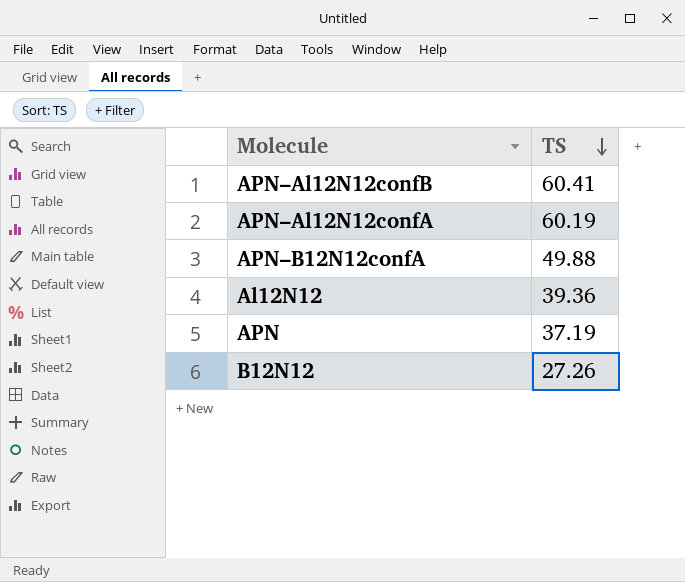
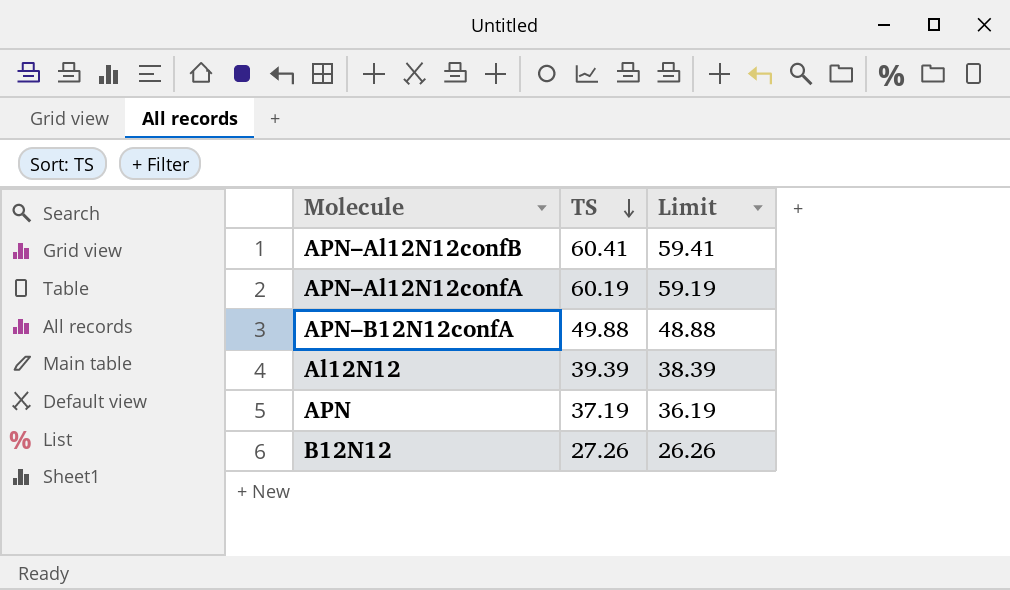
column Limit | formula: none -> [TS] - 1
Al12N12 | TS: 39.36 -> 39.39

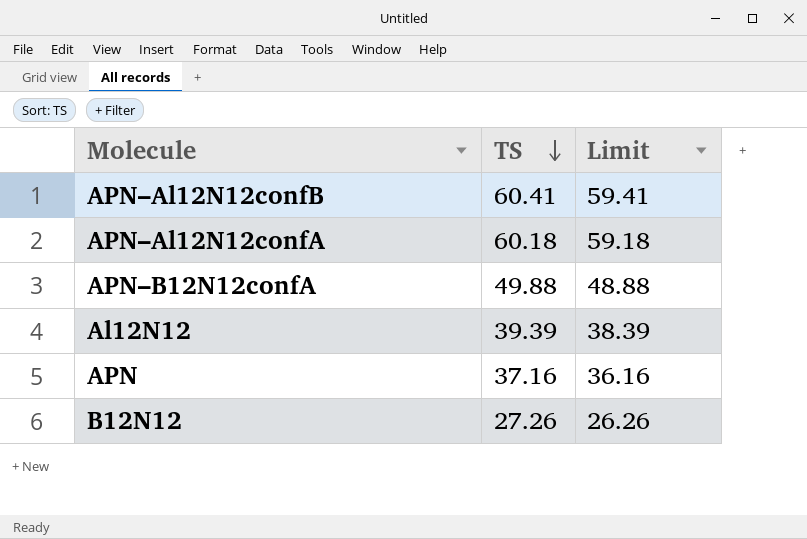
APN–Al12N12confA | TS: 60.19 -> 60.18
APN–Al12N12confA | Limit: 59.19 -> 59.18
APN | TS: 37.19 -> 37.16
APN | Limit: 36.19 -> 36.16

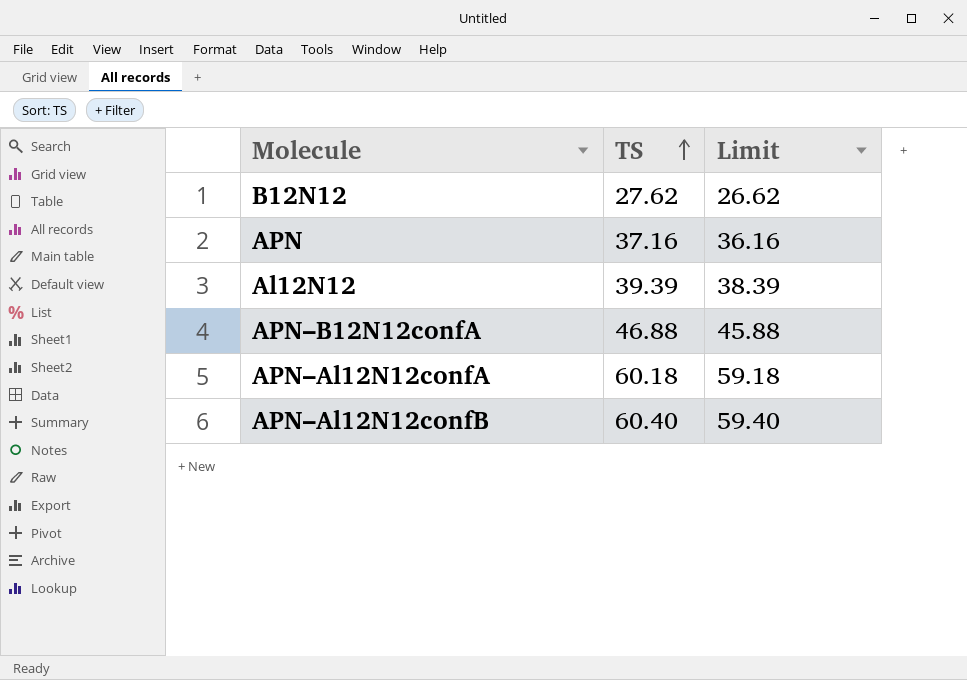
row order: TS descending -> TS ascending
B12N12 | TS: 27.26 -> 27.62
B12N12 | Limit: 26.26 -> 26.62
APN–B12N12confA | TS: 49.88 -> 46.88
APN–B12N12confA | Limit: 48.88 -> 45.88
APN–Al12N12confB | TS: 60.41 -> 60.40
APN–Al12N12confB | Limit: 59.41 -> 59.40

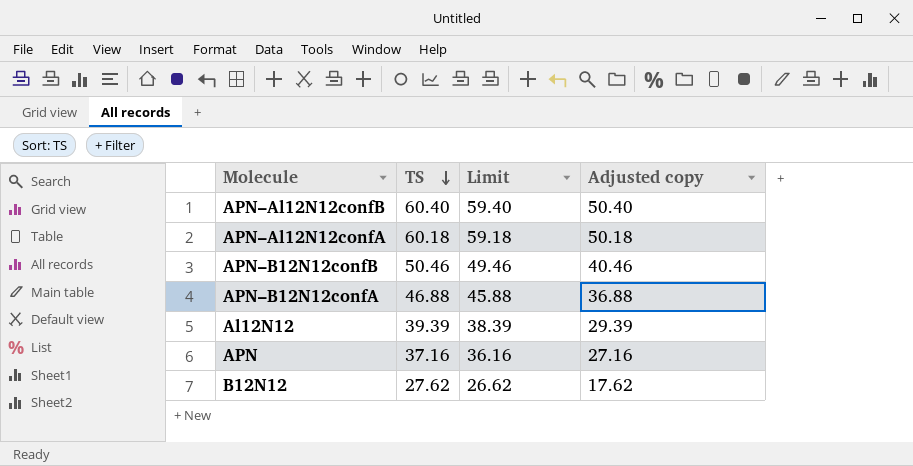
row order: TS ascending -> TS descending
column Adjusted copy | formula: none -> [TS] - 10
row APN–B12N12confB: none -> 50.46 | 49.46 | 40.46

